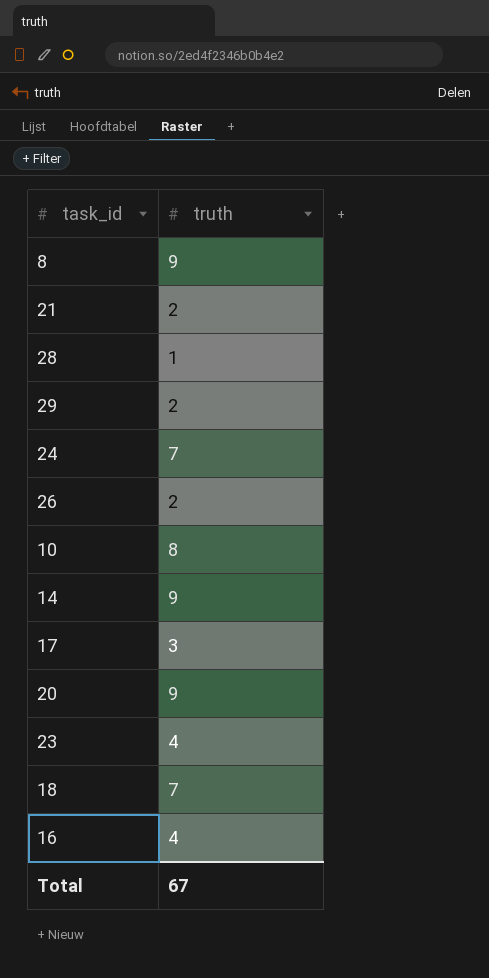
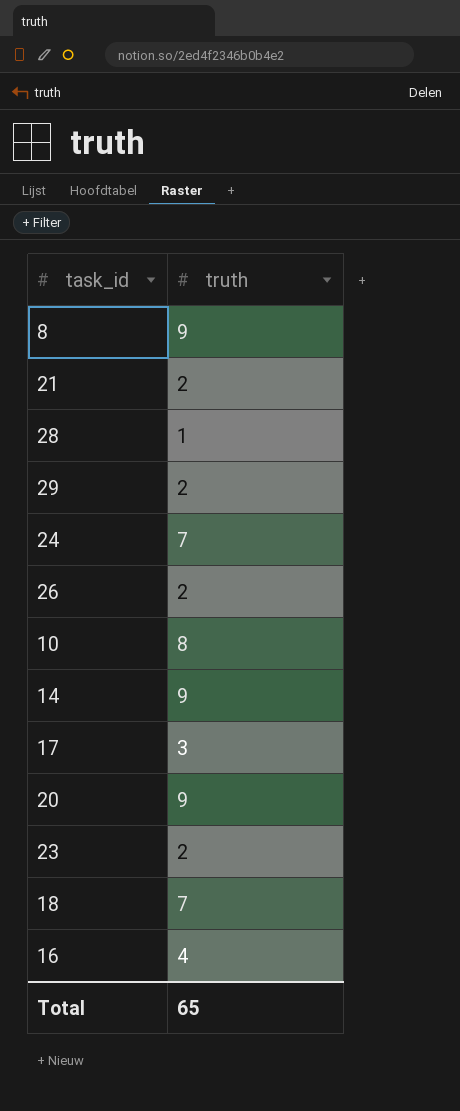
23 | truth: 4 -> 2
Total | truth: 67 -> 65

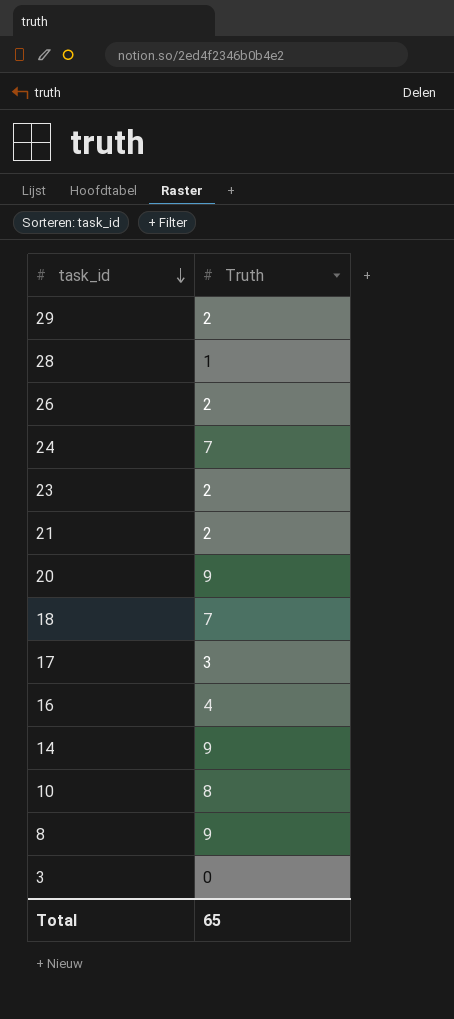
row order: none -> task_id descending
column name: truth -> Truth
row 3: none -> 0

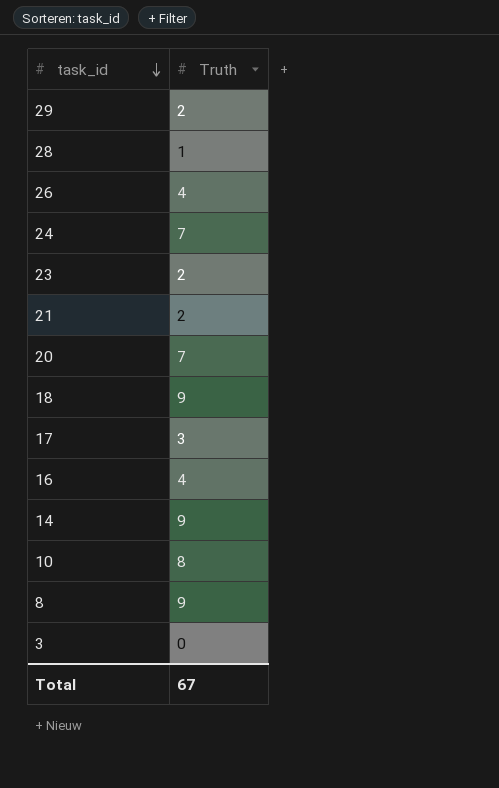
26 | Truth: 2 -> 4
20 | Truth: 9 -> 7
18 | Truth: 7 -> 9
Total | Truth: 65 -> 67

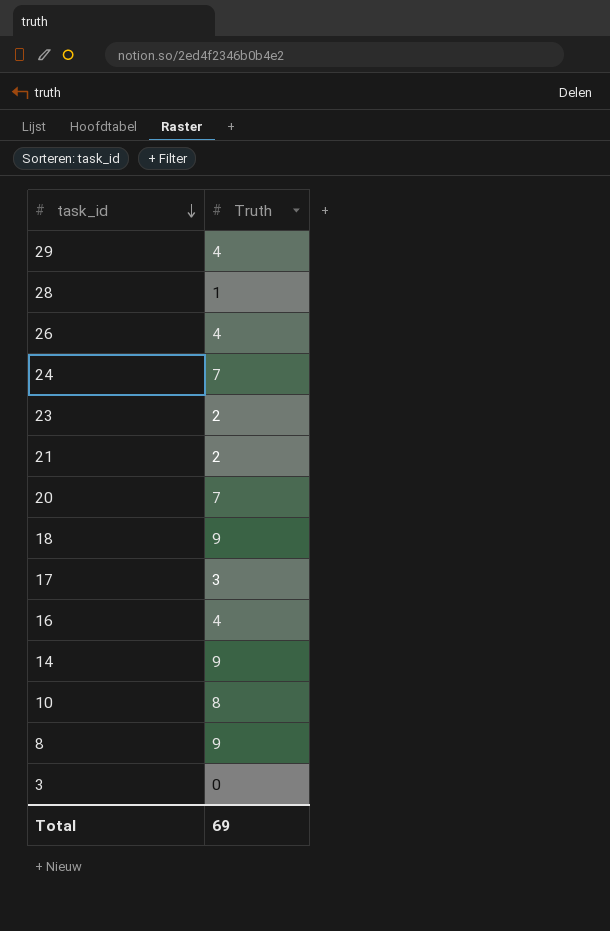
29 | Truth: 2 -> 4
Total | Truth: 67 -> 69

